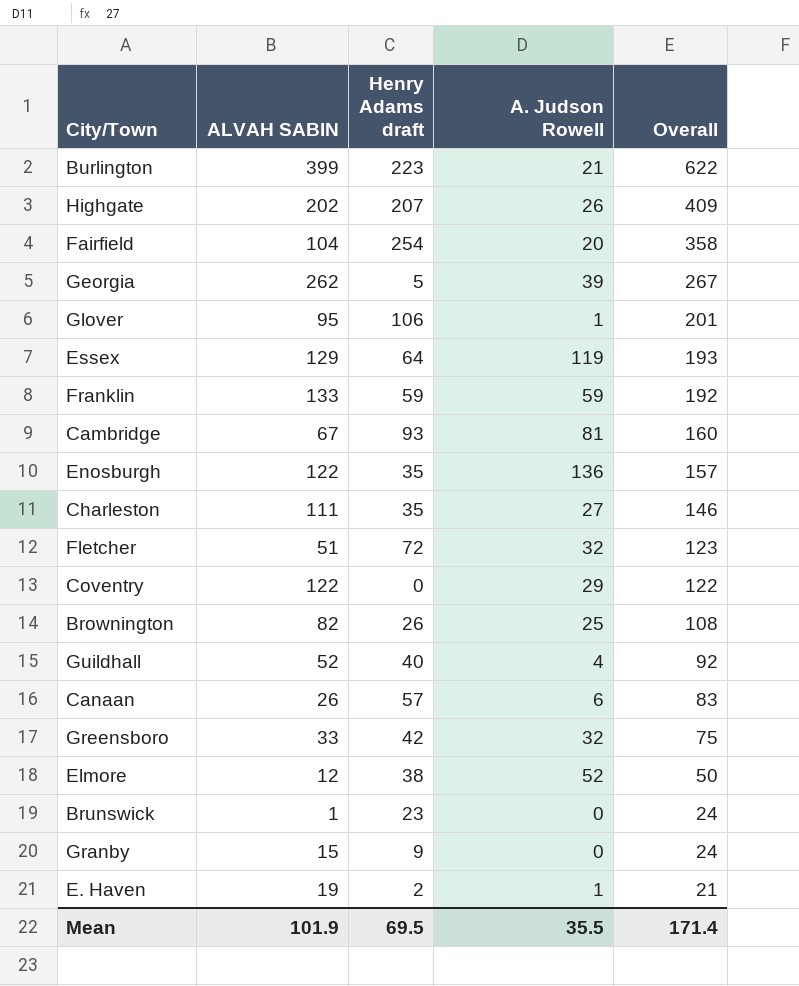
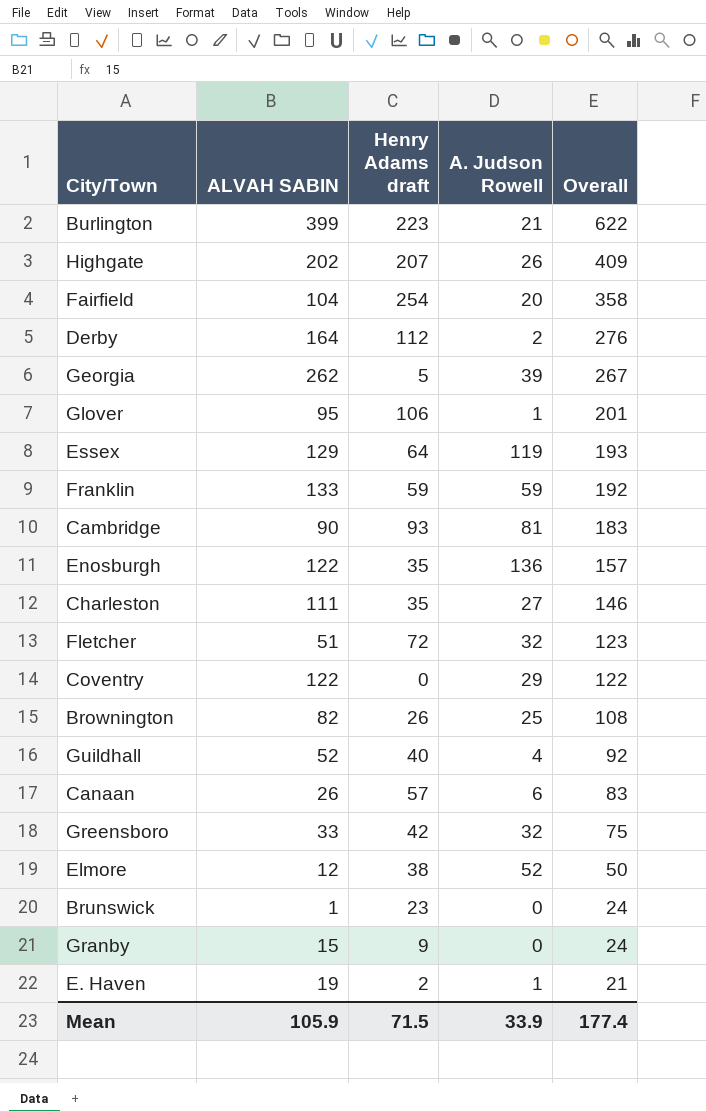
row Derby: none -> 164 | 112 | 2 | 276
Cambridge | ALVAH SABIN: 67 -> 90
Cambridge | Overall: 160 -> 183
Mean | ALVAH SABIN: 101.9 -> 105.9
Mean | Henry Adams draft: 69.5 -> 71.5
Mean | A. Judson Rowell: 35.5 -> 33.9
Mean | Overall: 171.4 -> 177.4

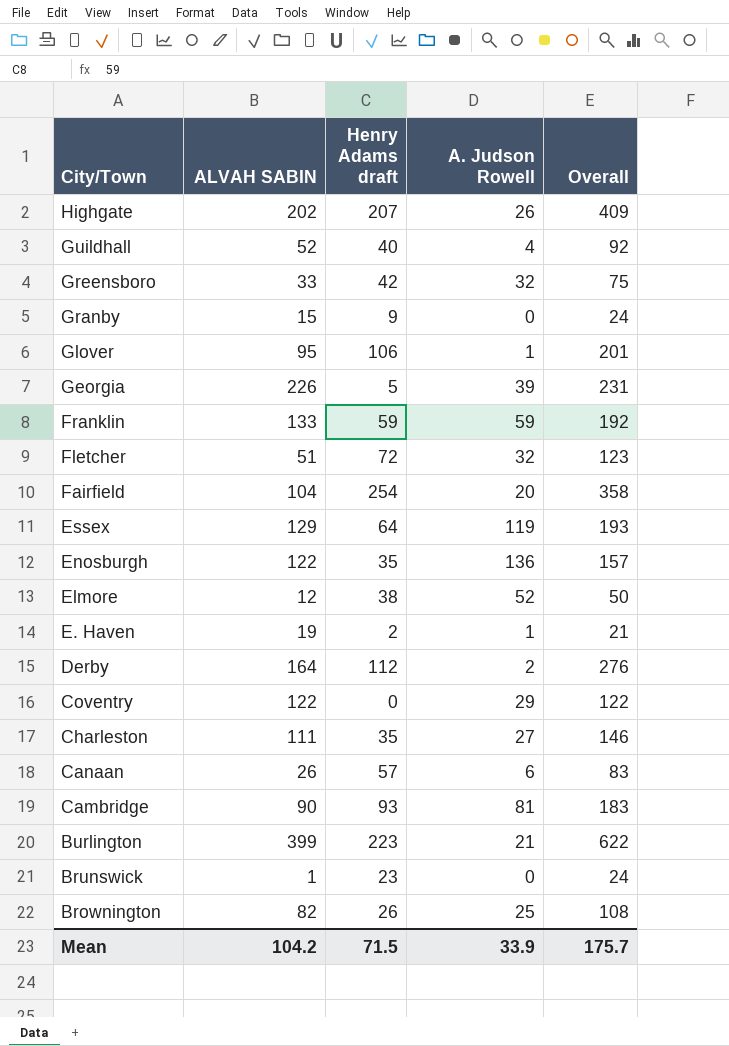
row order: Overall descending -> City/Town descending
Georgia | ALVAH SABIN: 262 -> 226
Georgia | Overall: 267 -> 231
Mean | ALVAH SABIN: 105.9 -> 104.2
Mean | Overall: 177.4 -> 175.7

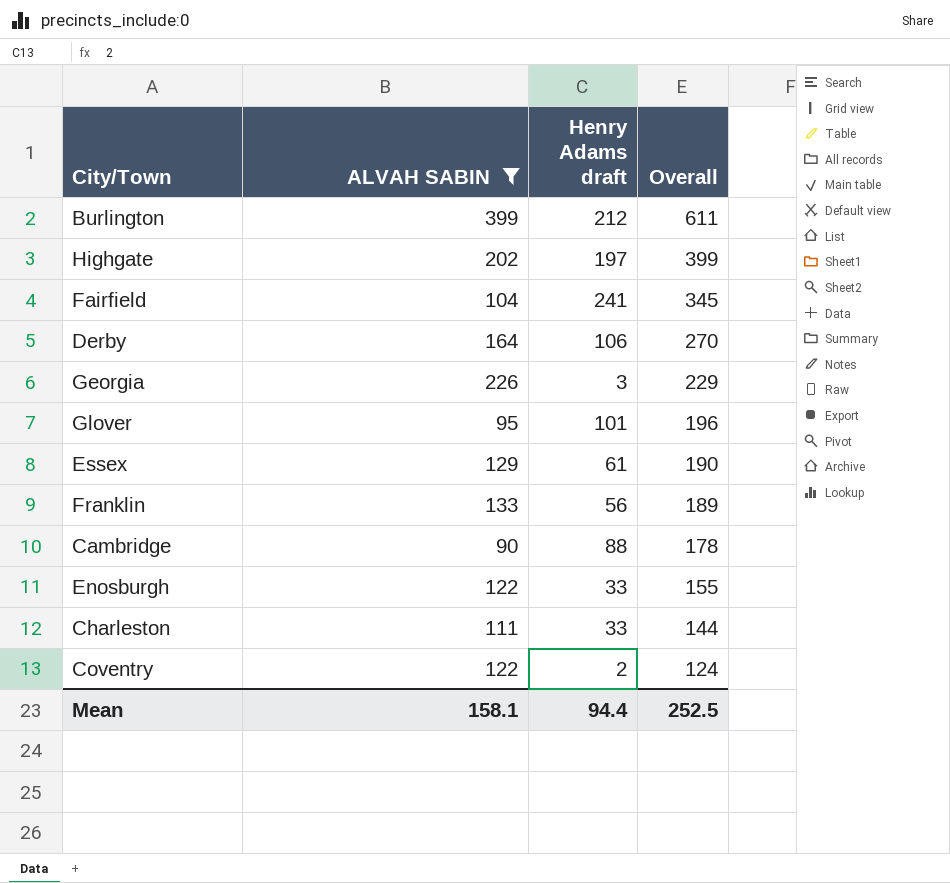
filter: none -> ALVAH SABIN >= 90
row order: City/Town descending -> Overall descending
column A. Judson Rowell | position: 4 -> none
Burlington | Henry Adams draft: 223 -> 212
Burlington | Overall: 622 -> 611
Highgate | Henry Adams draft: 207 -> 197
Highgate | Overall: 409 -> 399
Fairfield | Henry Adams draft: 254 -> 241
Fairfield | Overall: 358 -> 345
Derby | Henry Adams draft: 112 -> 106
Derby | Overall: 276 -> 270
Georgia | Henry Adams draft: 5 -> 3
Georgia | Overall: 231 -> 229
Glover | Henry Adams draft: 106 -> 101
Glover | Overall: 201 -> 196
Essex | Henry Adams draft: 64 -> 61
Essex | Overall: 193 -> 190
Franklin | Henry Adams draft: 59 -> 56
Franklin | Overall: 192 -> 189
Cambridge | Henry Adams draft: 93 -> 88
Cambridge | Overall: 183 -> 178
Enosburgh | Henry Adams draft: 35 -> 33
Enosburgh | Overall: 157 -> 155
Charleston | Henry Adams draft: 35 -> 33
Charleston | Overall: 146 -> 144
Coventry | Henry Adams draft: 0 -> 2
Coventry | Overall: 122 -> 124
Mean | ALVAH SABIN: 104.2 -> 158.1
Mean | Henry Adams draft: 71.5 -> 94.4
Mean | Overall: 175.7 -> 252.5

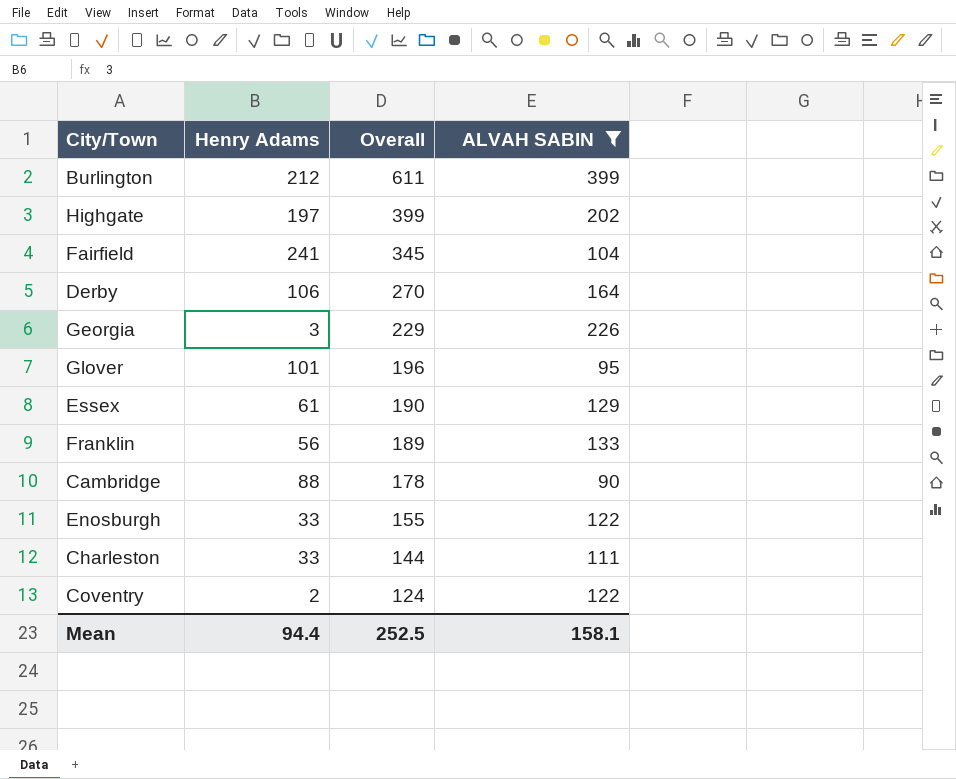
column name: Henry Adams draft -> Henry Adams
column ALVAH SABIN | position: 2 -> 4

